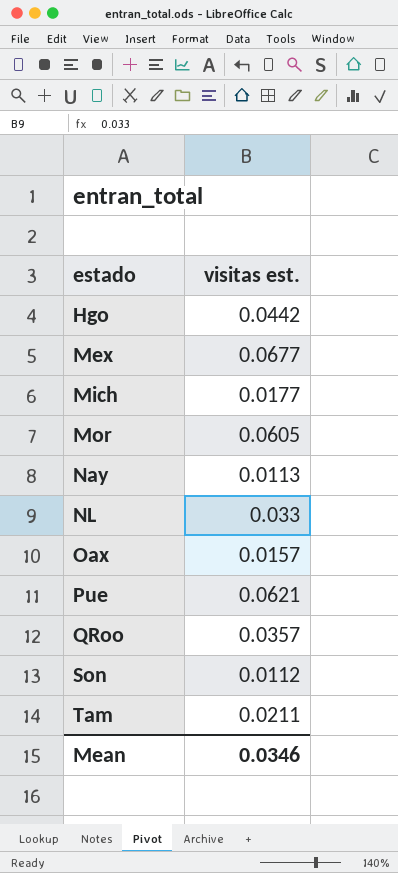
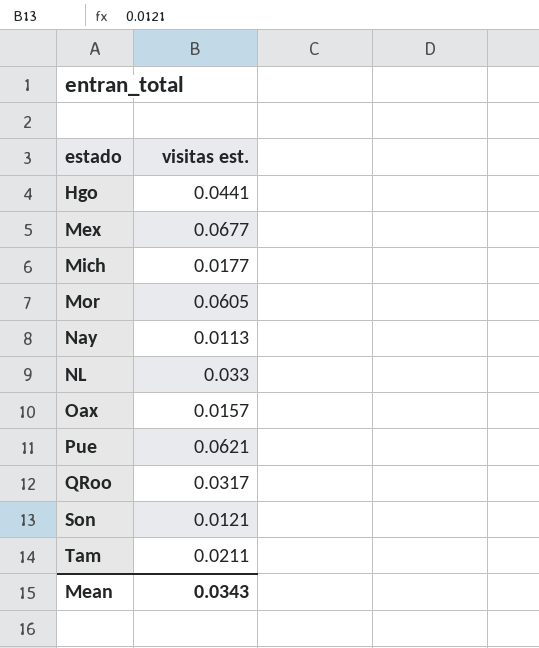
Hgo | visitas est.: 0.0442 -> 0.0441
QRoo | visitas est.: 0.0357 -> 0.0317
Son | visitas est.: 0.0112 -> 0.0121
Mean | visitas est.: 0.0346 -> 0.0343

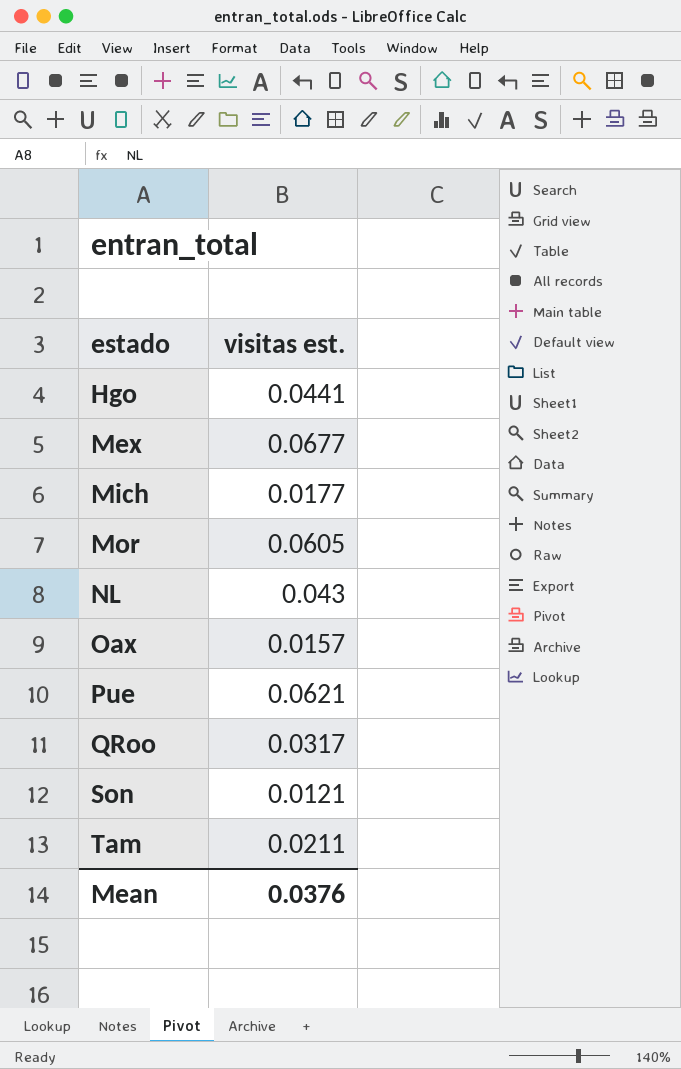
row Nay: 0.0113 -> none
NL | visitas est.: 0.033 -> 0.043
Mean | visitas est.: 0.0343 -> 0.0376

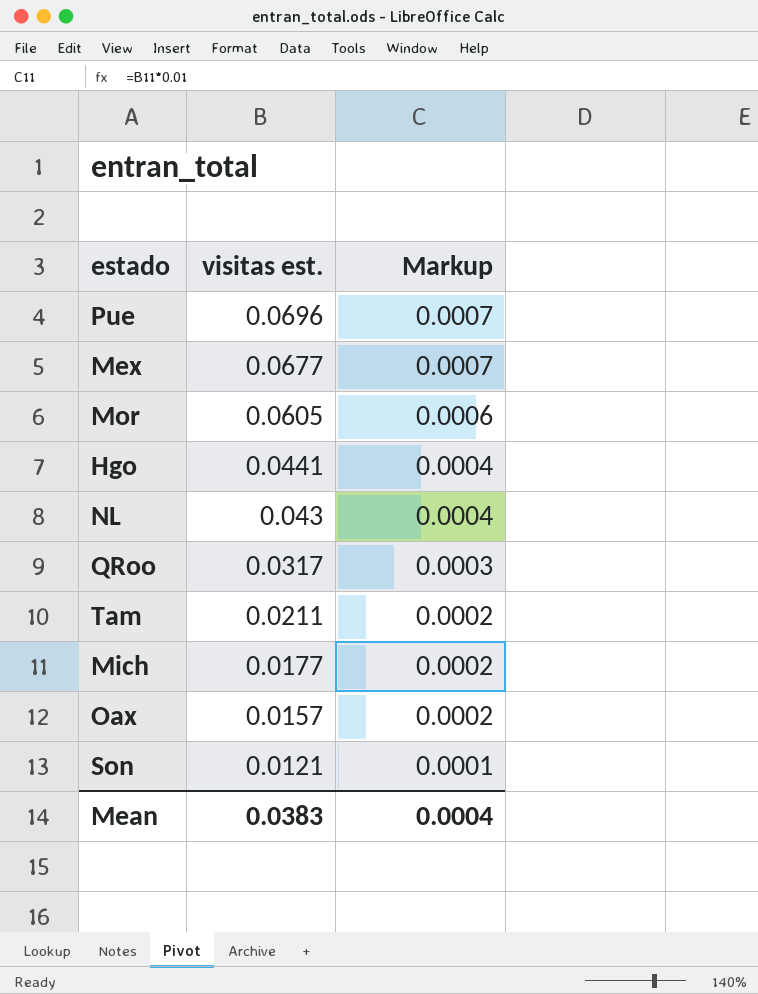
row order: estado ascending -> visitas est. descending
column Markup | formula: none -> [visitas est.] * 0.01
Pue | visitas est.: 0.0621 -> 0.0696
Mean | visitas est.: 0.0376 -> 0.0383

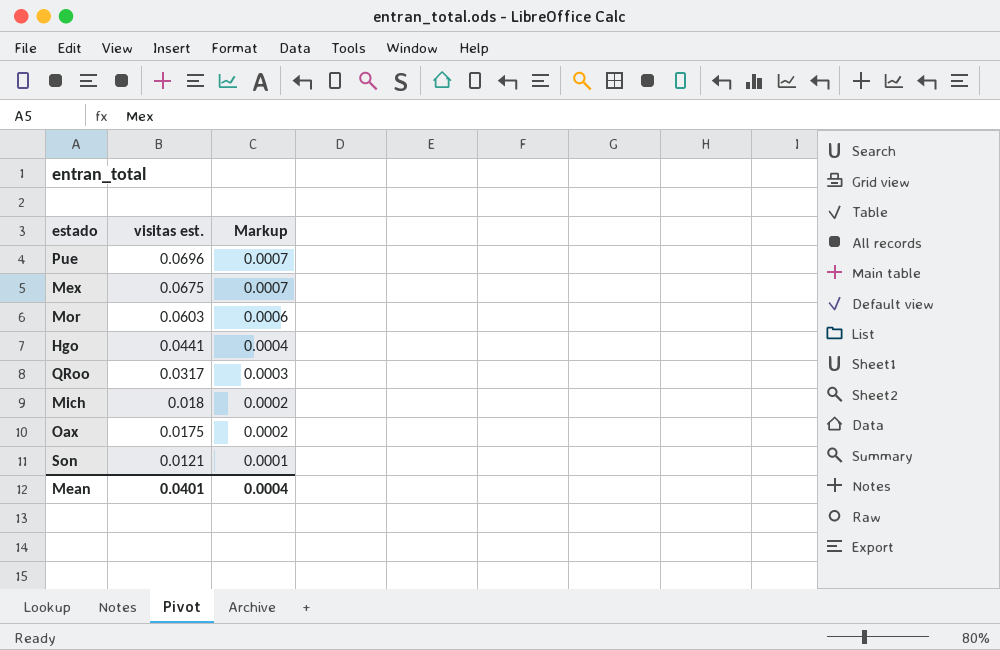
row NL: 0.043 | 0.0004 -> none
row Tam: 0.0211 | 0.0002 -> none
Mex | visitas est.: 0.0677 -> 0.0675
Mor | visitas est.: 0.0605 -> 0.0603
Mich | visitas est.: 0.0177 -> 0.018
Oax | visitas est.: 0.0157 -> 0.0175
Mean | visitas est.: 0.0383 -> 0.0401

